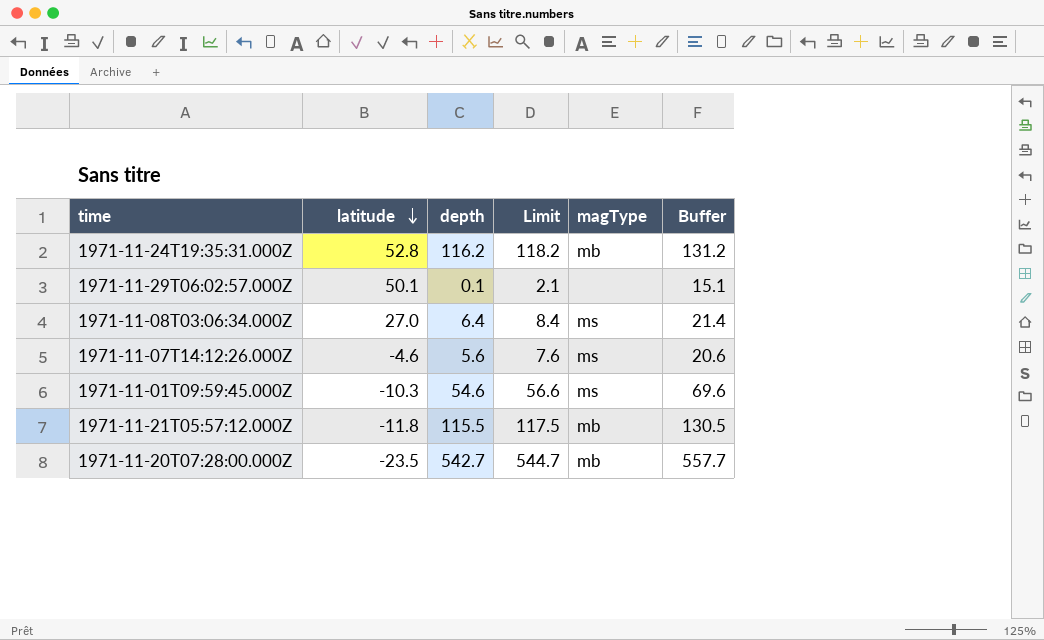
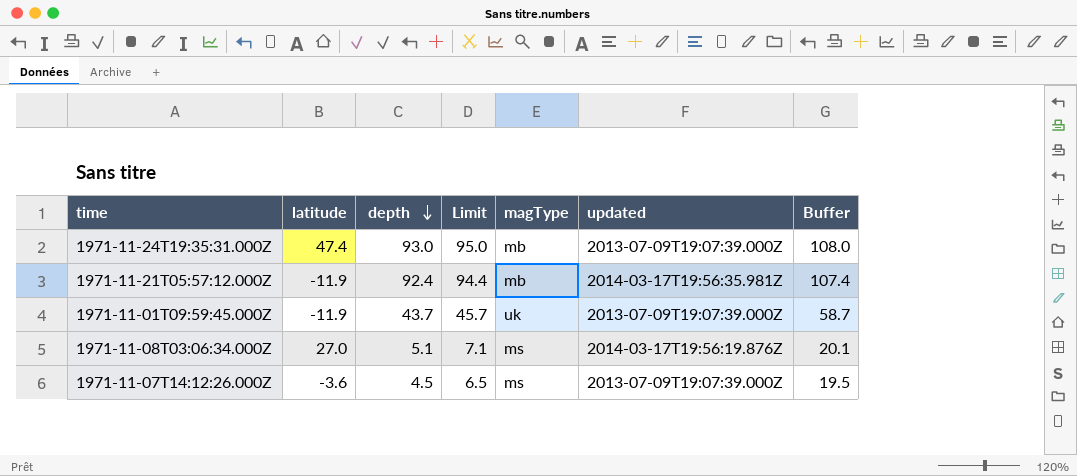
row order: latitude descending -> depth descending
column updated | position: none -> 6
row 1971-11-29T06:02:57.000Z: 50.1 | 0.1 | 2.1 | none | 15.1 -> none
row 1971-11-20T07:28:00.000Z: -23.5 | 542.7 | 544.7 | mb | 557.7 -> none
1971-11-24T19:35:31.000Z | latitude: 52.8 -> 47.4
1971-11-24T19:35:31.000Z | depth: 116.2 -> 93.0
1971-11-24T19:35:31.000Z | Limit: 118.2 -> 95.0
1971-11-24T19:35:31.000Z | Buffer: 131.2 -> 108.0
1971-11-21T05:57:12.000Z | latitude: -11.8 -> -11.9
1971-11-21T05:57:12.000Z | depth: 115.5 -> 92.4
1971-11-21T05:57:12.000Z | Limit: 117.5 -> 94.4
1971-11-21T05:57:12.000Z | Buffer: 130.5 -> 107.4
1971-11-01T09:59:45.000Z | latitude: -10.3 -> -11.9
1971-11-01T09:59:45.000Z | depth: 54.6 -> 43.7
1971-11-01T09:59:45.000Z | Limit: 56.6 -> 45.7
1971-11-01T09:59:45.000Z | magType: ms -> uk
1971-11-01T09:59:45.000Z | Buffer: 69.6 -> 58.7
1971-11-08T03:06:34.000Z | depth: 6.4 -> 5.1
1971-11-08T03:06:34.000Z | Limit: 8.4 -> 7.1
1971-11-08T03:06:34.000Z | Buffer: 21.4 -> 20.1
1971-11-07T14:12:26.000Z | latitude: -4.6 -> -3.6
1971-11-07T14:12:26.000Z | depth: 5.6 -> 4.5
1971-11-07T14:12:26.000Z | Limit: 7.6 -> 6.5
1971-11-07T14:12:26.000Z | Buffer: 20.6 -> 19.5

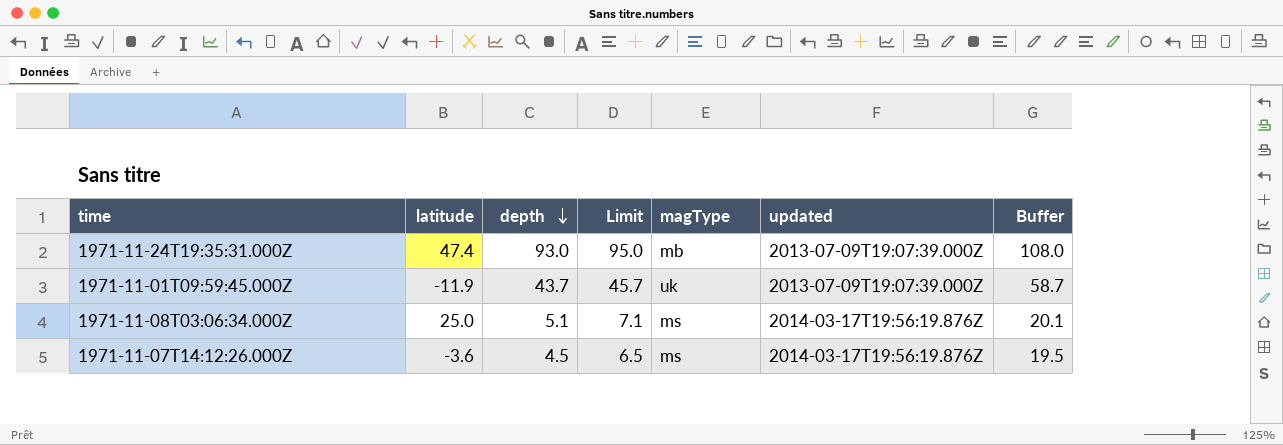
row 1971-11-21T05:57:12.000Z: -11.9 | 92.4 | 94.4 | mb | 2014-03-17T19:56:35.981Z | 107.4 -> none
1971-11-08T03:06:34.000Z | latitude: 27.0 -> 25.0
1971-11-07T14:12:26.000Z | updated: 2013-07-09T19:07:39.000Z -> 2014-03-17T19:56:19.876Z

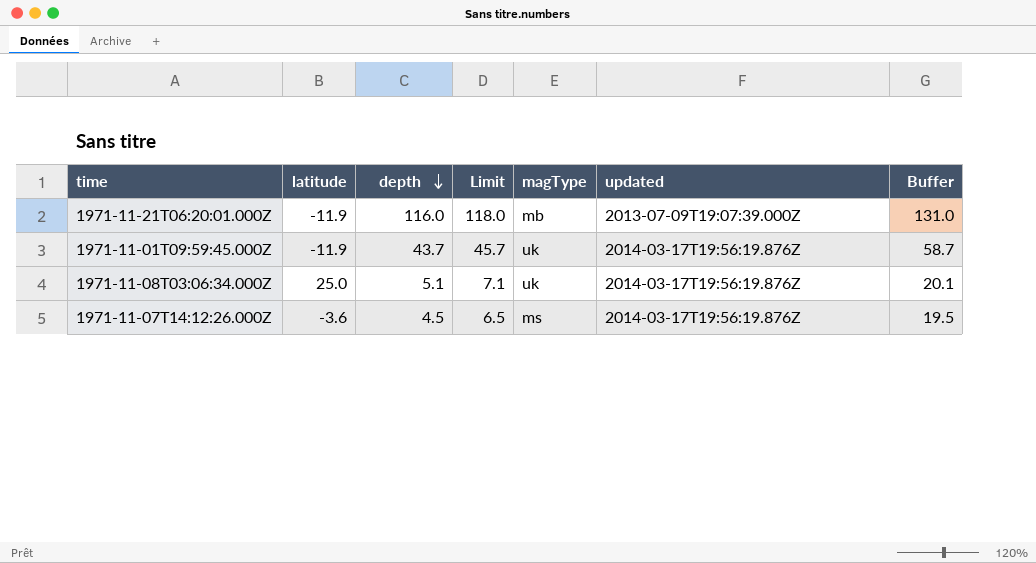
row 1971-11-24T19:35:31.000Z: 47.4 | 93.0 | 95.0 | mb | 2013-07-09T19:07:39.000Z | 108.0 -> none
row 1971-11-21T06:20:01.000Z: none -> -11.9 | 116.0 | 118.0 | mb | 2013-07-09T19:07:39.000Z | 131.0
1971-11-01T09:59:45.000Z | updated: 2013-07-09T19:07:39.000Z -> 2014-03-17T19:56:19.876Z
1971-11-08T03:06:34.000Z | magType: ms -> uk

